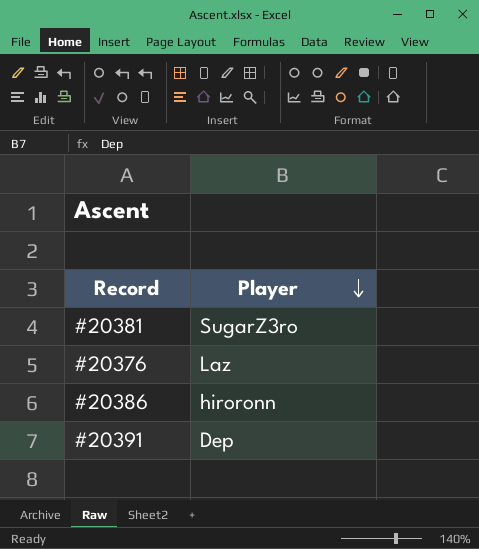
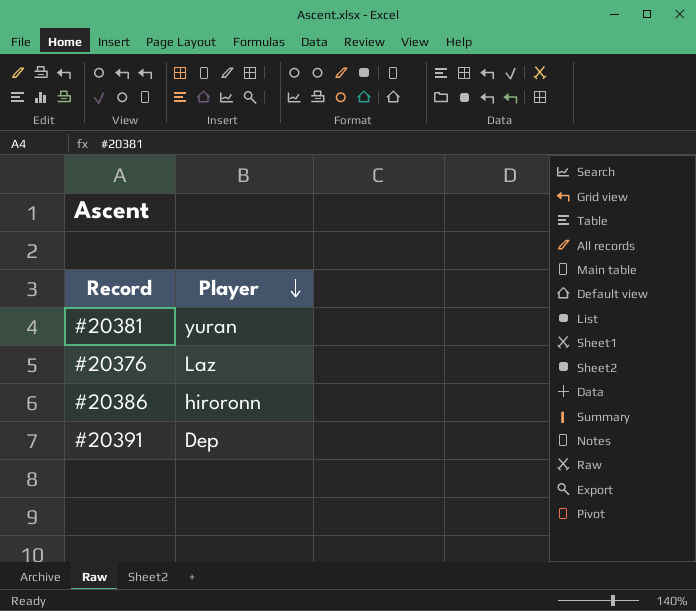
#20381 | Player: SugarZ3ro -> yuran

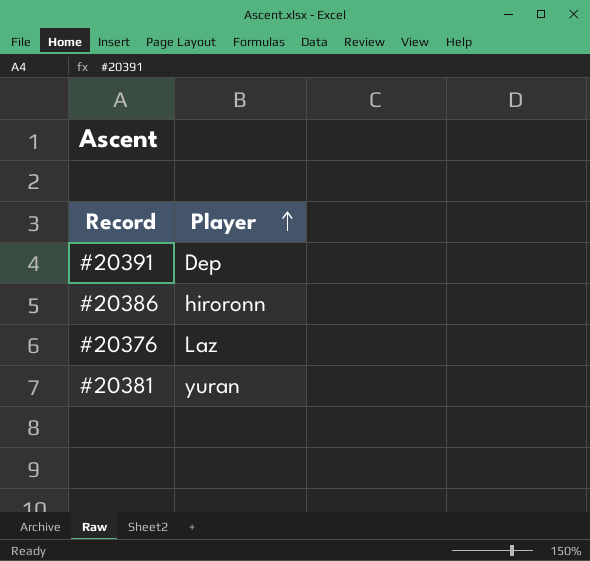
row order: Player descending -> Player ascending

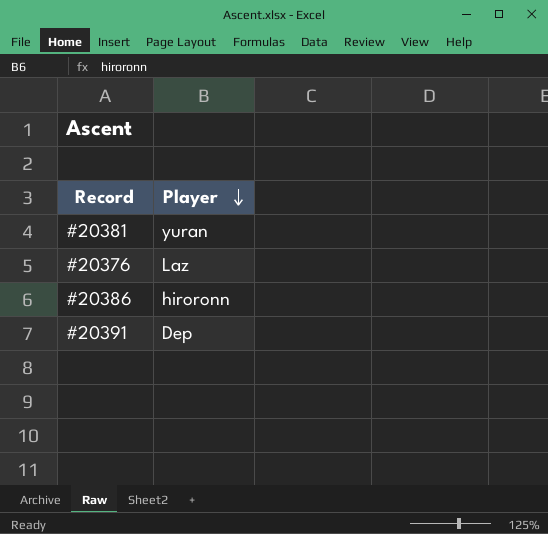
row order: Player ascending -> Player descending

